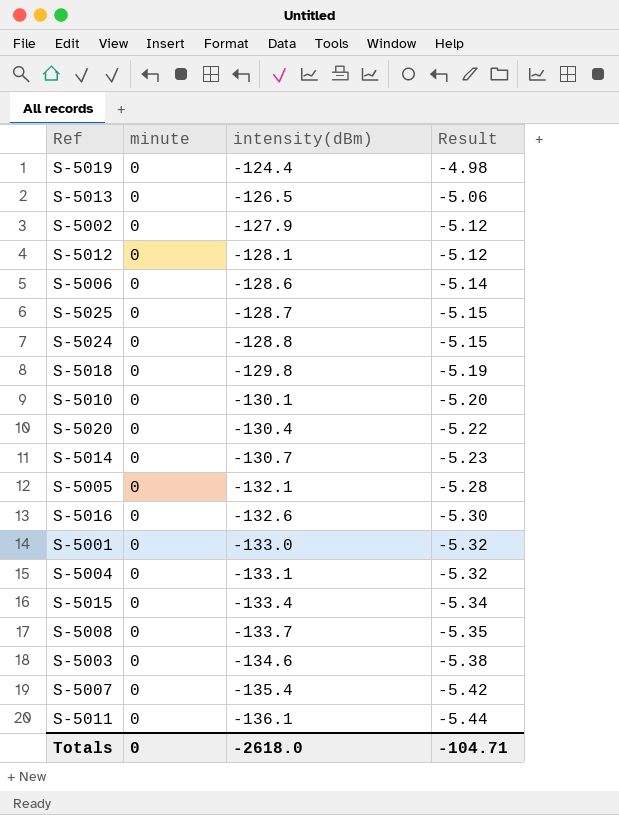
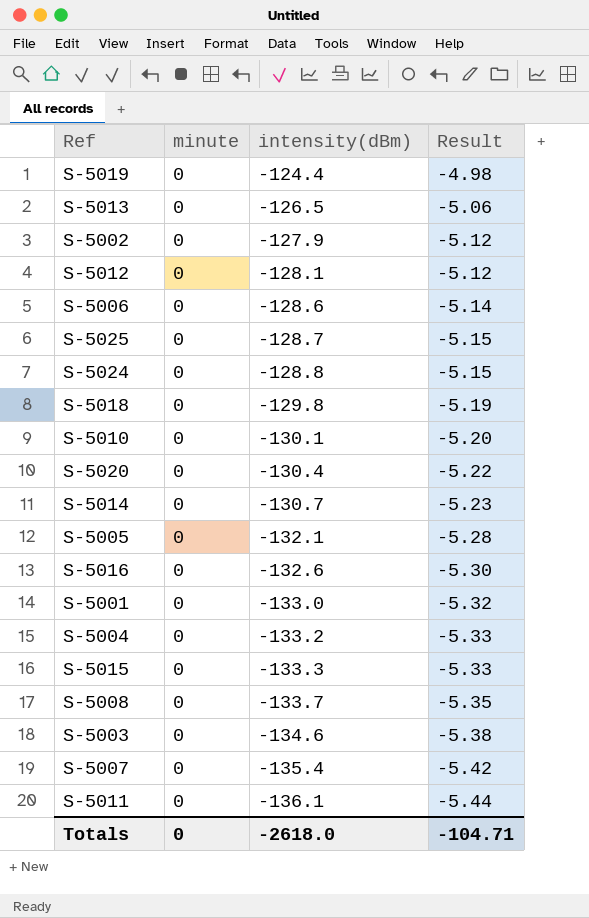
S-5004 | intensity(dBm): -133.1 -> -133.2
S-5004 | Result: -5.32 -> -5.33
S-5015 | intensity(dBm): -133.4 -> -133.3
S-5015 | Result: -5.34 -> -5.33

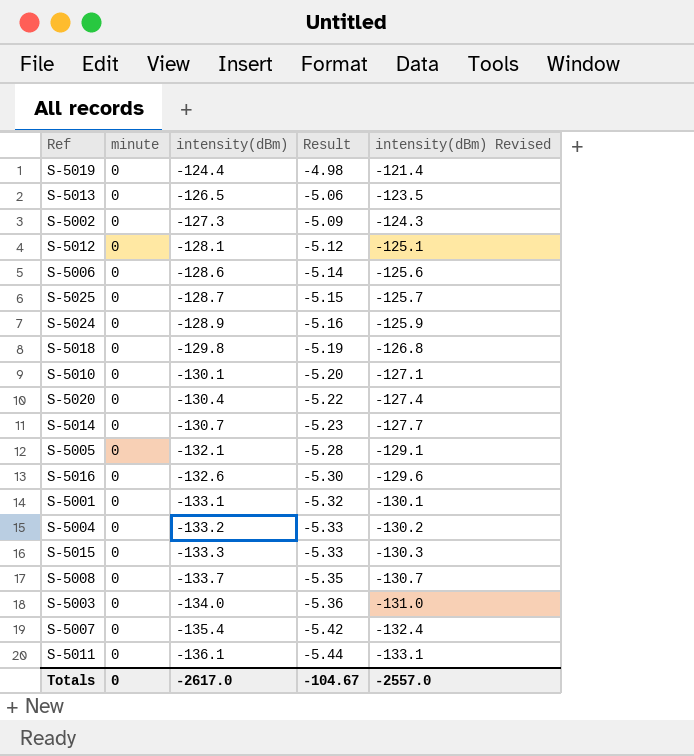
column intensity(dBm) Revised | formula: none -> [intensity(dBm)] + 3
S-5002 | intensity(dBm): -127.9 -> -127.3
S-5002 | Result: -5.12 -> -5.09
S-5024 | intensity(dBm): -128.8 -> -128.9
S-5024 | Result: -5.15 -> -5.16
S-5001 | intensity(dBm): -133.0 -> -133.1
S-5003 | intensity(dBm): -134.6 -> -134.0
S-5003 | Result: -5.38 -> -5.36
Totals | intensity(dBm): -2618.0 -> -2617.0
Totals | Result: -104.71 -> -104.67

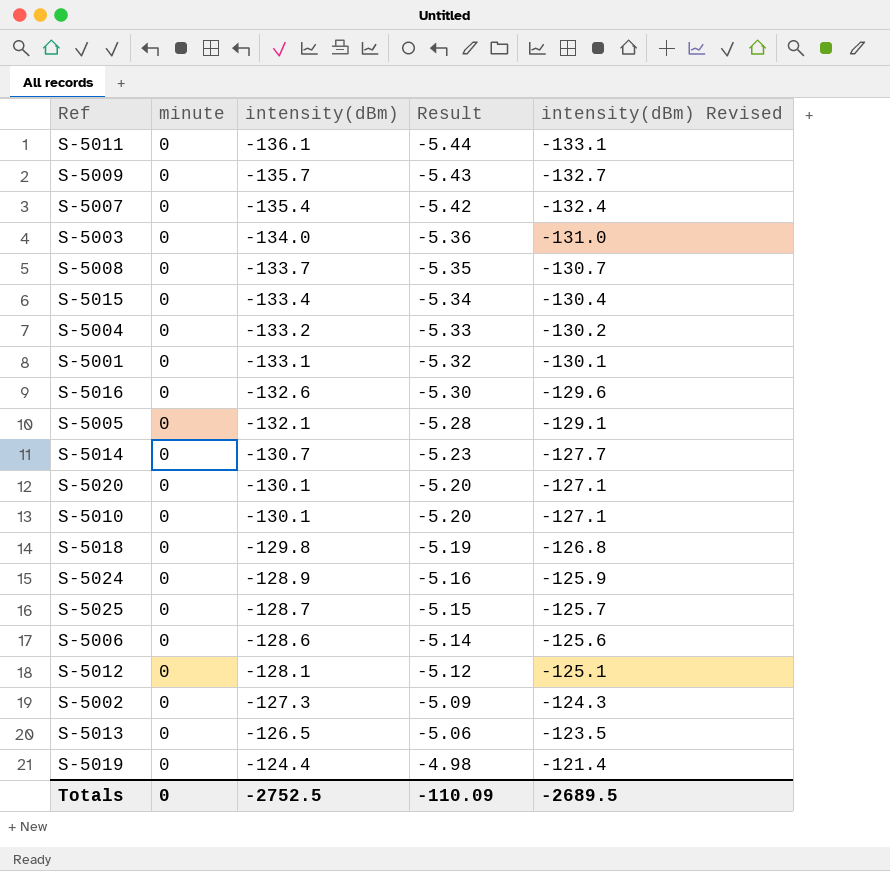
row order: intensity(dBm) descending -> intensity(dBm) ascending
row S-5009: none -> 0 | -135.7 | -5.43 | -132.7
S-5015 | intensity(dBm): -133.3 -> -133.4
S-5015 | Result: -5.33 -> -5.34
S-5015 | intensity(dBm) Revised: -130.3 -> -130.4
S-5020 | intensity(dBm): -130.4 -> -130.1
S-5020 | Result: -5.22 -> -5.20
S-5020 | intensity(dBm) Revised: -127.4 -> -127.1
Totals | intensity(dBm): -2617.0 -> -2752.5
Totals | Result: -104.67 -> -110.09
Totals | intensity(dBm) Revised: -2557.0 -> -2689.5

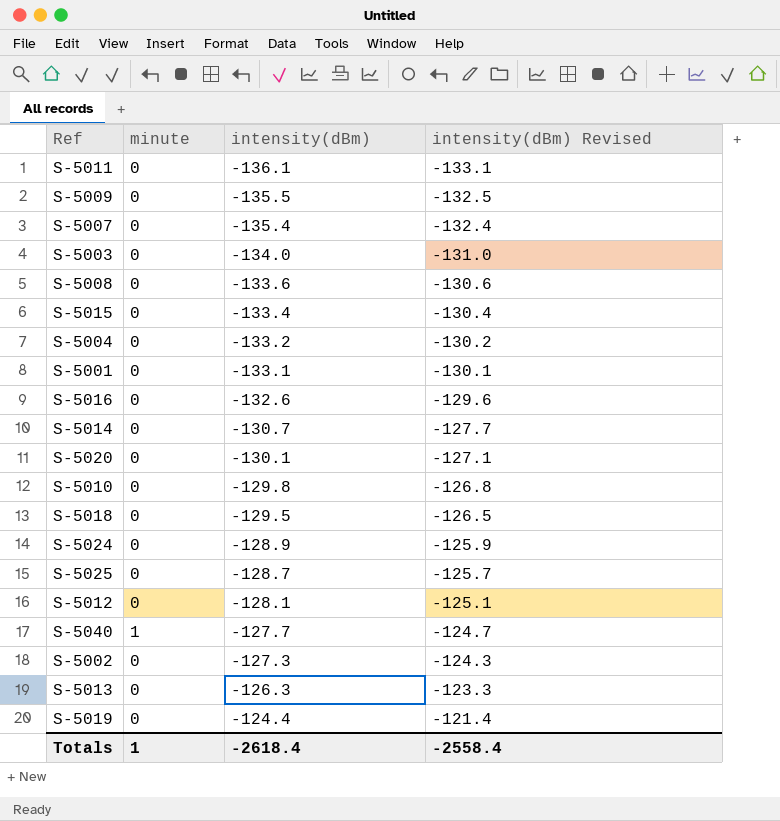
column Result | formula: [intensity(dBm)] * 0.04 -> none
row S-5005: 0 | -132.1 | -5.28 | -129.1 -> none
row S-5006: 0 | -128.6 | -5.14 | -125.6 -> none
S-5009 | intensity(dBm): -135.7 -> -135.5
S-5009 | intensity(dBm) Revised: -132.7 -> -132.5
S-5008 | intensity(dBm): -133.7 -> -133.6
S-5008 | intensity(dBm) Revised: -130.7 -> -130.6
S-5010 | intensity(dBm): -130.1 -> -129.8
S-5010 | intensity(dBm) Revised: -127.1 -> -126.8
S-5018 | intensity(dBm): -129.8 -> -129.5
S-5018 | intensity(dBm) Revised: -126.8 -> -126.5
row S-5040: none -> 1 | -127.7 | -124.7
S-5013 | intensity(dBm): -126.5 -> -126.3
S-5013 | intensity(dBm) Revised: -123.5 -> -123.3
Totals | minute: 0 -> 1
Totals | intensity(dBm): -2752.5 -> -2618.4
Totals | intensity(dBm) Revised: -2689.5 -> -2558.4

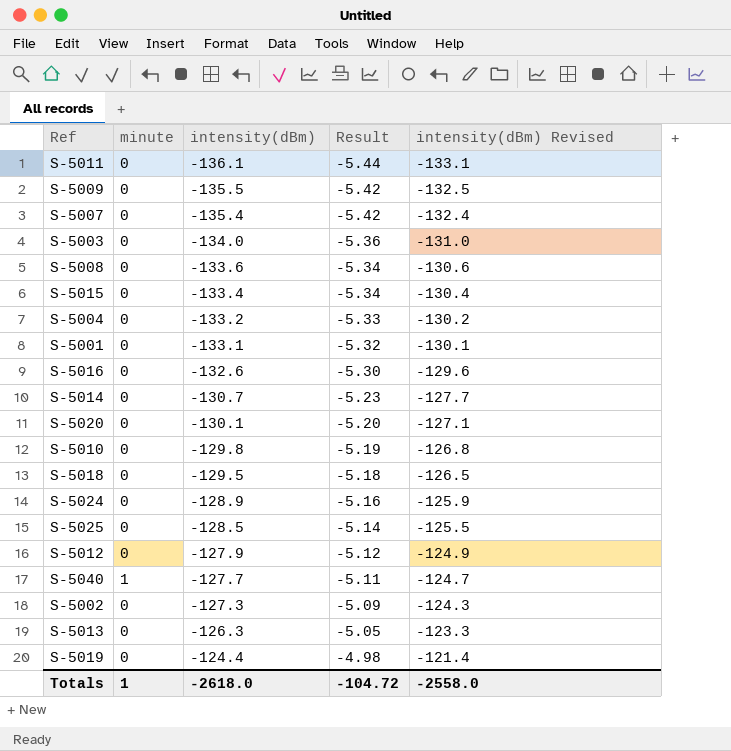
column Result | formula: none -> [intensity(dBm)] * 0.04
S-5025 | intensity(dBm): -128.7 -> -128.5
S-5025 | intensity(dBm) Revised: -125.7 -> -125.5
S-5012 | intensity(dBm): -128.1 -> -127.9
S-5012 | intensity(dBm) Revised: -125.1 -> -124.9
Totals | intensity(dBm): -2618.4 -> -2618.0
Totals | intensity(dBm) Revised: -2558.4 -> -2558.0

